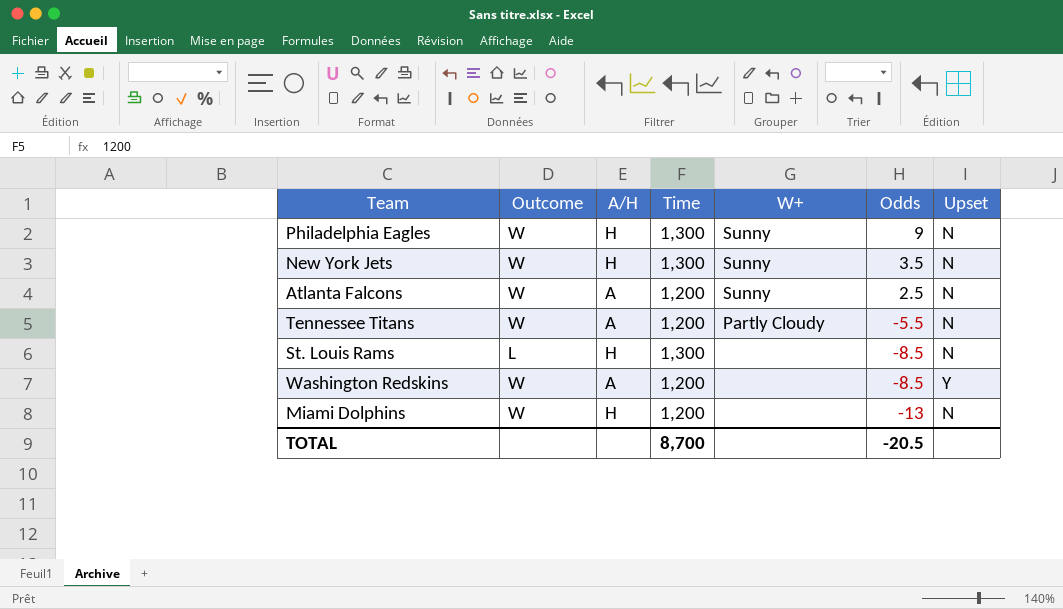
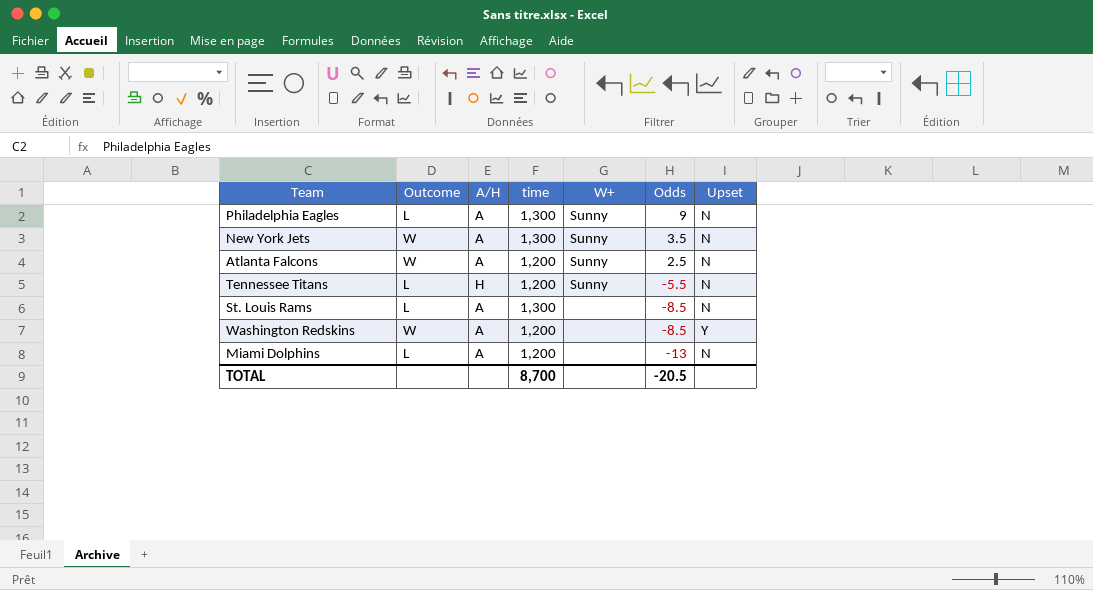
column name: Time -> time
Philadelphia Eagles | Outcome: W -> L
Philadelphia Eagles | A/H: H -> A
New York Jets | A/H: H -> A
Tennessee Titans | Outcome: W -> L
Tennessee Titans | A/H: A -> H
Tennessee Titans | W+: Partly Cloudy -> Sunny
St. Louis Rams | A/H: H -> A
Miami Dolphins | Outcome: W -> L
Miami Dolphins | A/H: H -> A

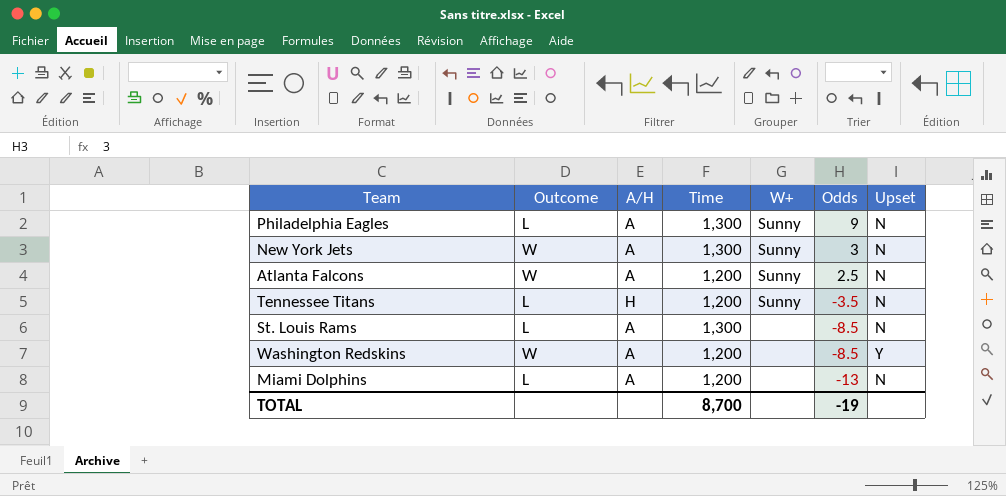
column name: time -> Time
New York Jets | Odds: 3.5 -> 3
Tennessee Titans | Odds: -5.5 -> -3.5
TOTAL | Odds: -20.5 -> -19

